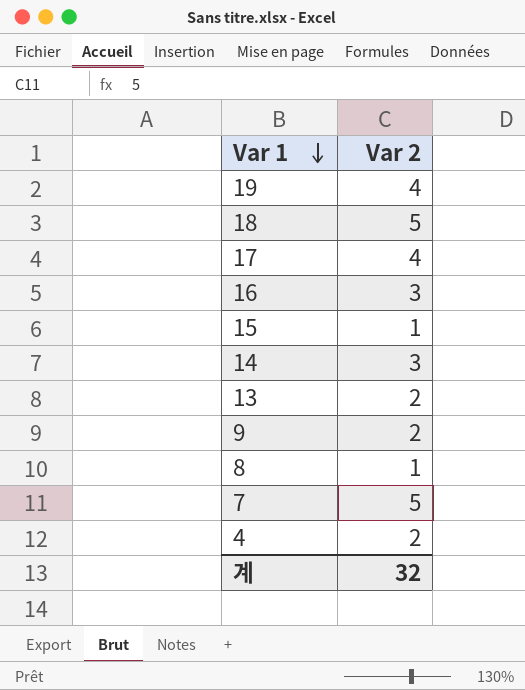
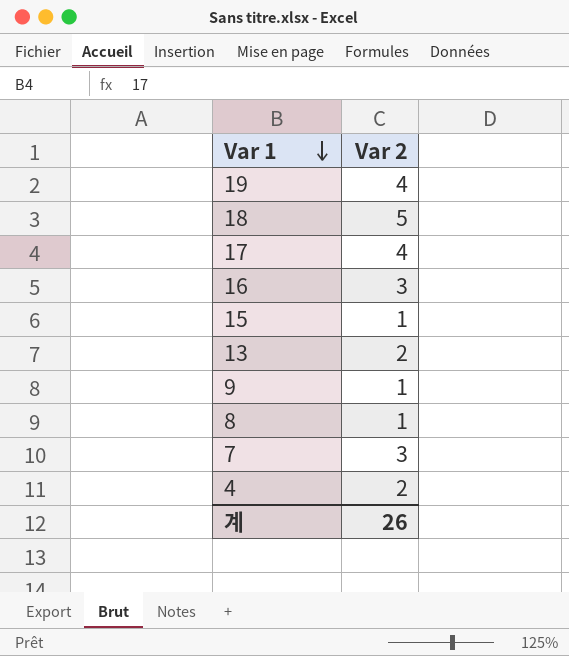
row 14: 3 -> none
9 | Var 2: 2 -> 1
7 | Var 2: 5 -> 3
계 | Var 2: 32 -> 26

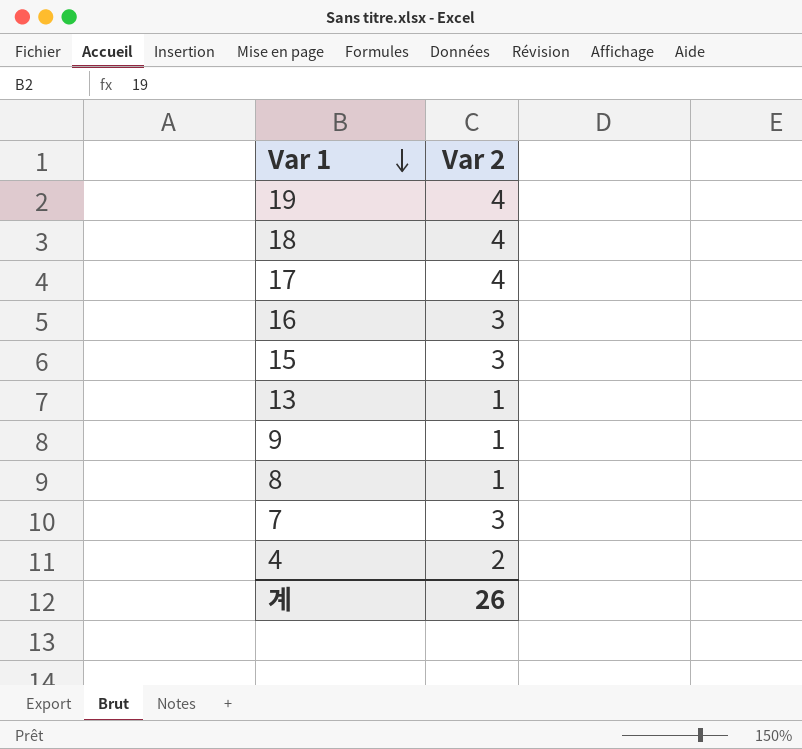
18 | Var 2: 5 -> 4
15 | Var 2: 1 -> 3
13 | Var 2: 2 -> 1

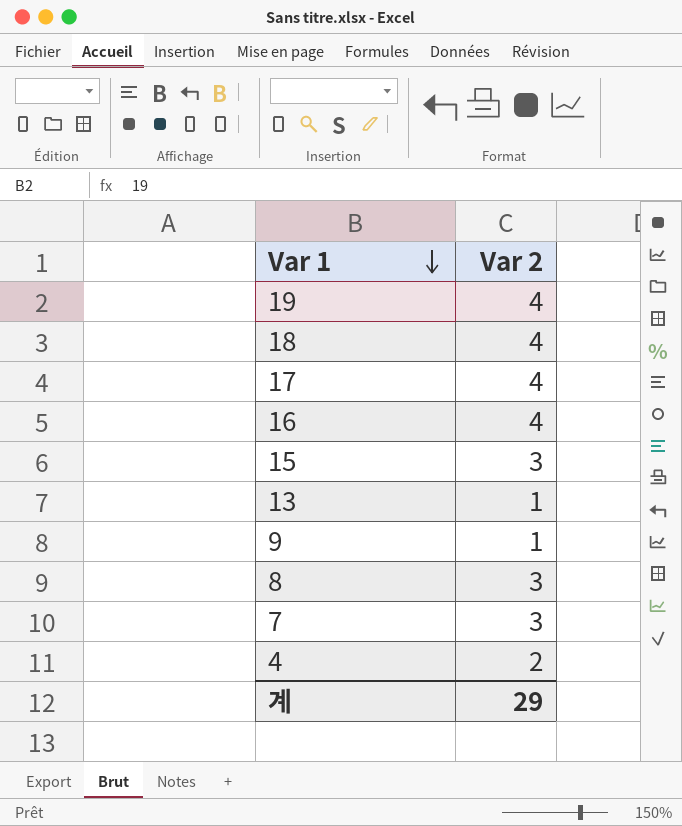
16 | Var 2: 3 -> 4
8 | Var 2: 1 -> 3
계 | Var 2: 26 -> 29

